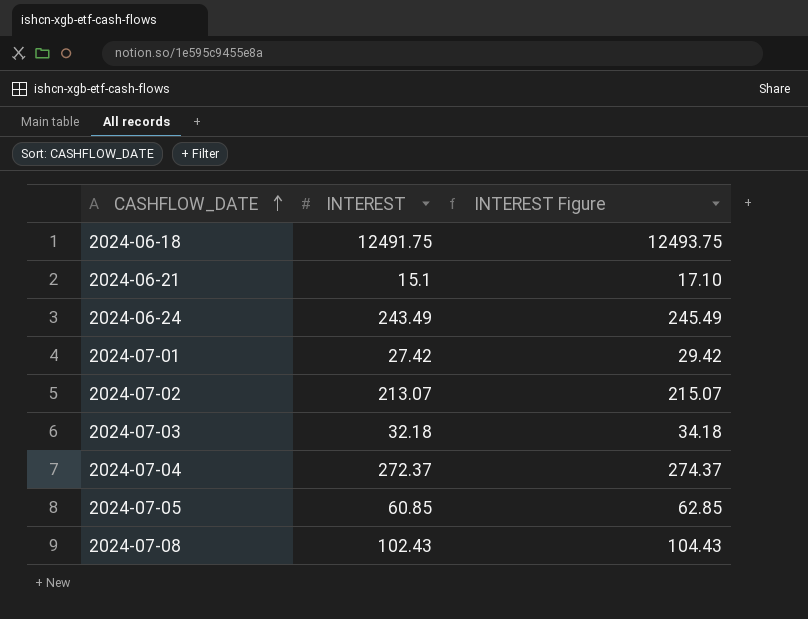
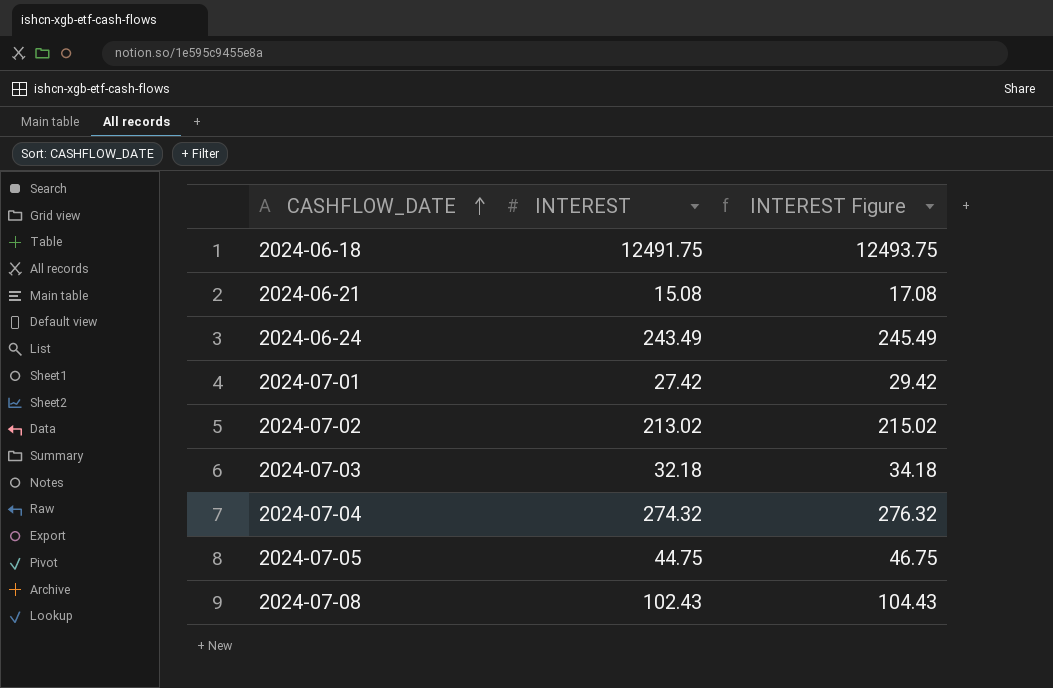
2024-06-21 | INTEREST: 15.1 -> 15.08
2024-06-21 | INTEREST Figure: 17.10 -> 17.08
2024-07-02 | INTEREST: 213.07 -> 213.02
2024-07-02 | INTEREST Figure: 215.07 -> 215.02
2024-07-04 | INTEREST: 272.37 -> 274.32
2024-07-04 | INTEREST Figure: 274.37 -> 276.32
2024-07-05 | INTEREST: 60.85 -> 44.75
2024-07-05 | INTEREST Figure: 62.85 -> 46.75

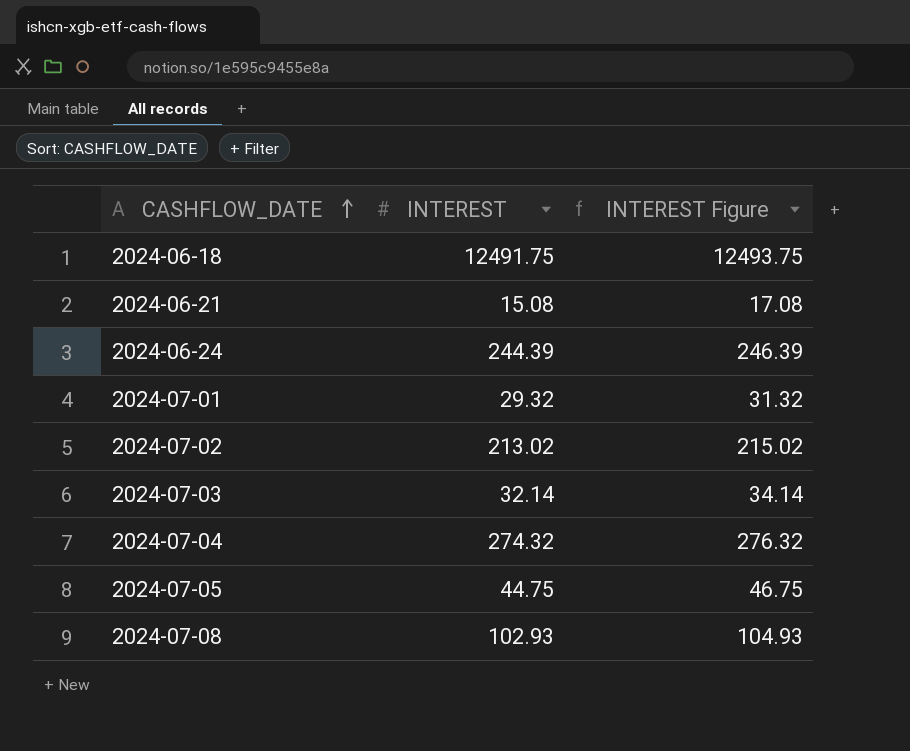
2024-06-24 | INTEREST: 243.49 -> 244.39
2024-06-24 | INTEREST Figure: 245.49 -> 246.39
2024-07-01 | INTEREST: 27.42 -> 29.32
2024-07-01 | INTEREST Figure: 29.42 -> 31.32
2024-07-03 | INTEREST: 32.18 -> 32.14
2024-07-03 | INTEREST Figure: 34.18 -> 34.14
2024-07-08 | INTEREST: 102.43 -> 102.93
2024-07-08 | INTEREST Figure: 104.43 -> 104.93

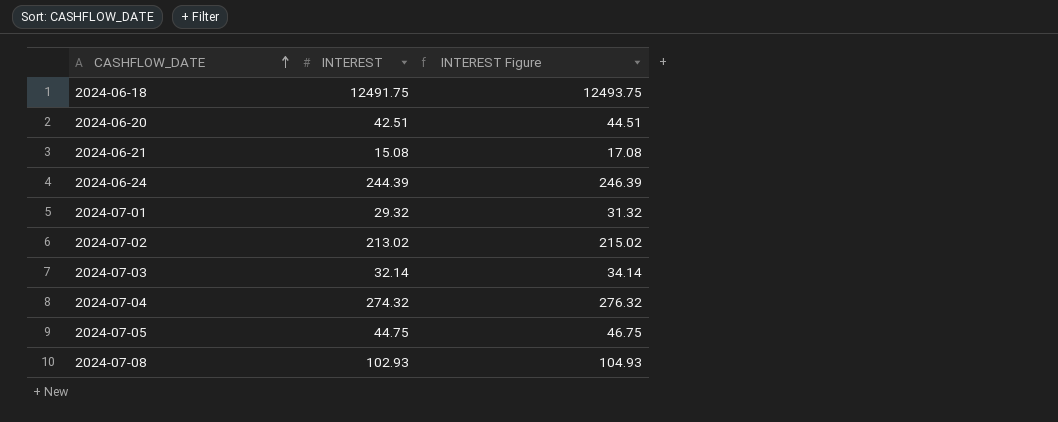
row 2024-06-20: none -> 42.51 | 44.51

